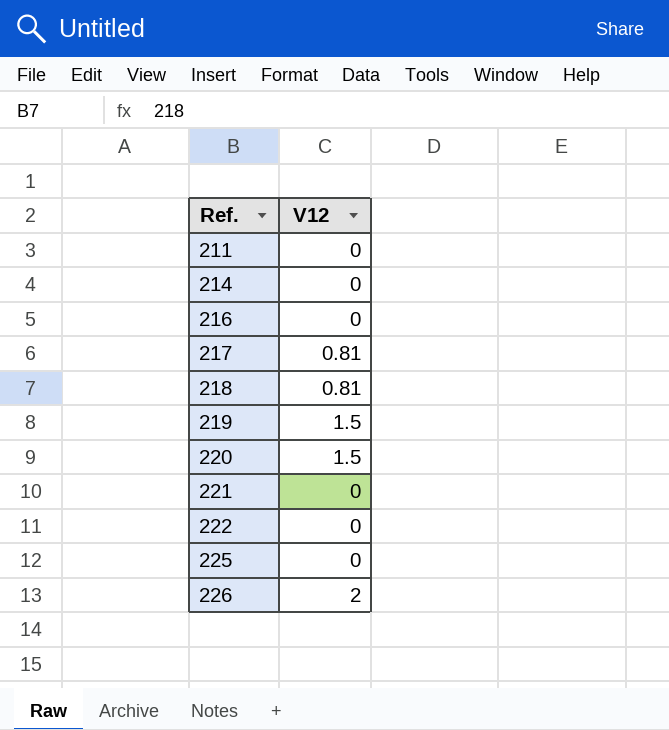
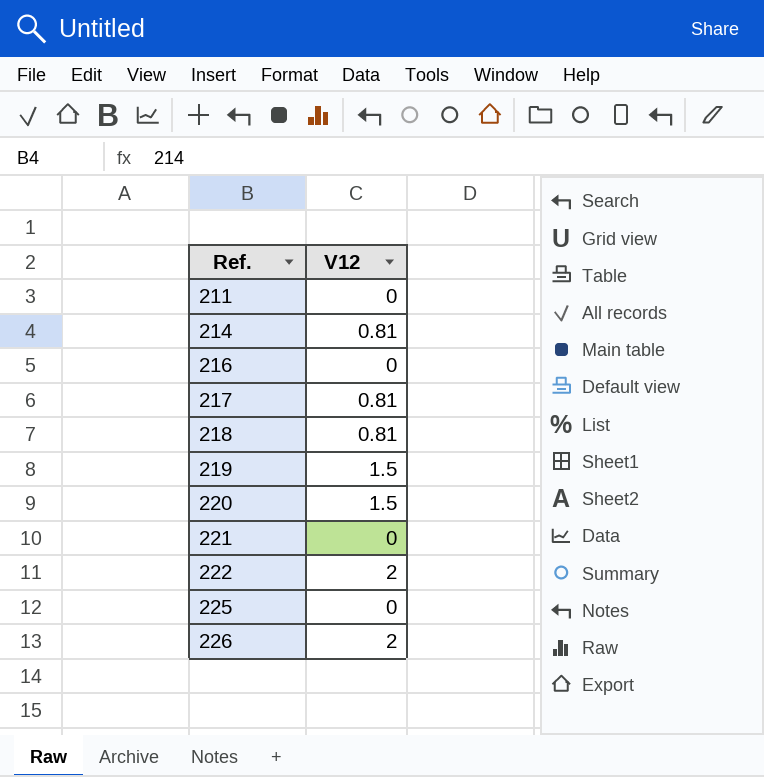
214 | V12: 0 -> 0.81
222 | V12: 0 -> 2

